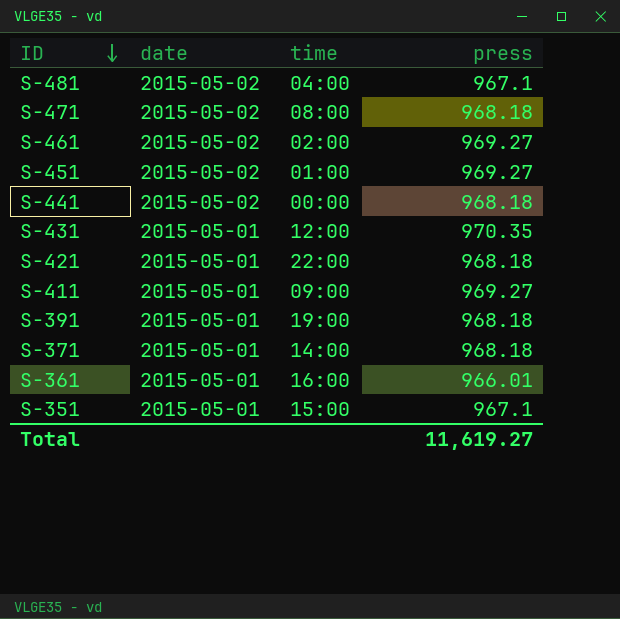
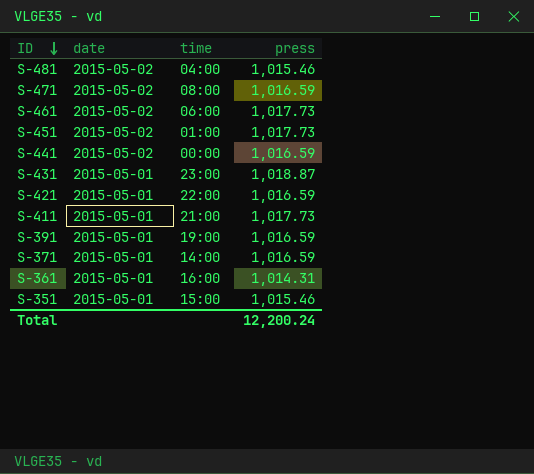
S-481 | press: 967.1 -> 1,015.46
S-471 | press: 968.18 -> 1,016.59
S-461 | time: 02:00 -> 06:00
S-461 | press: 969.27 -> 1,017.73
S-451 | press: 969.27 -> 1,017.73
S-441 | press: 968.18 -> 1,016.59
S-431 | time: 12:00 -> 23:00
S-431 | press: 970.35 -> 1,018.87
S-421 | press: 968.18 -> 1,016.59
S-411 | time: 09:00 -> 21:00
S-411 | press: 969.27 -> 1,017.73
S-391 | press: 968.18 -> 1,016.59
S-371 | press: 968.18 -> 1,016.59
S-361 | press: 966.01 -> 1,014.31
S-351 | press: 967.1 -> 1,015.46
Total | press: 11,619.27 -> 12,200.24

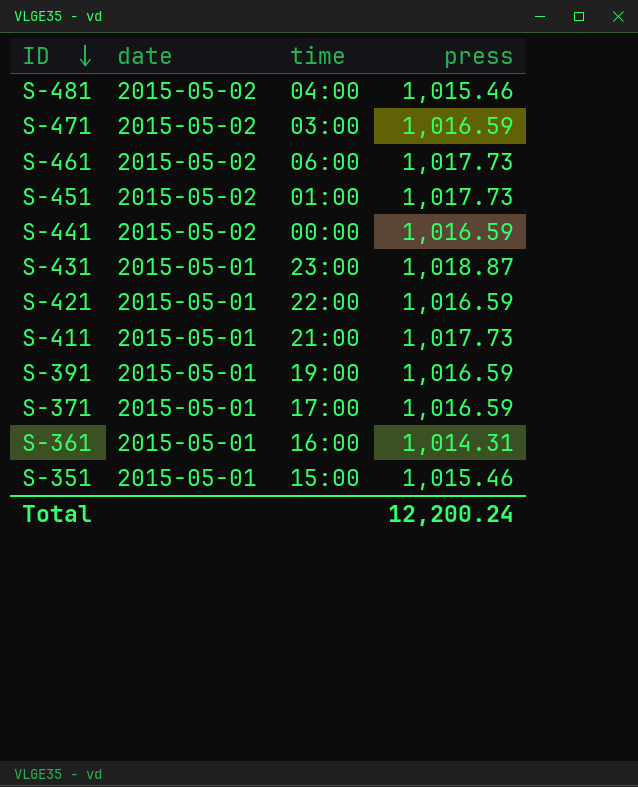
S-471 | time: 08:00 -> 03:00
S-371 | time: 14:00 -> 17:00

